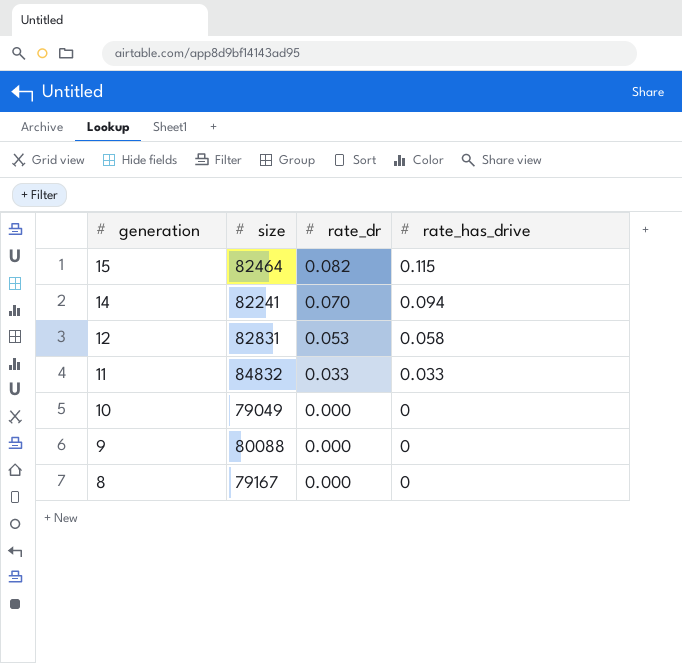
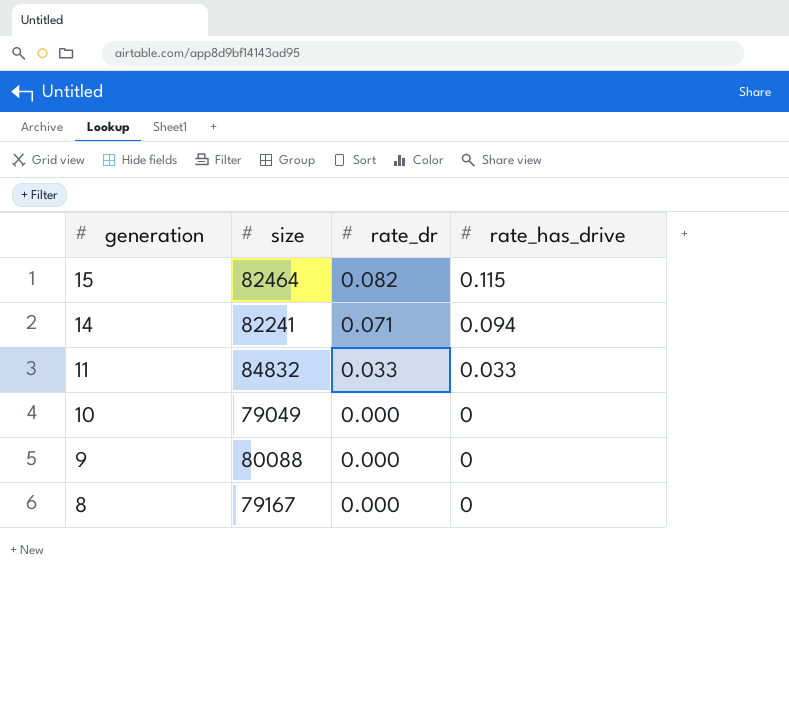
row 12: 82831 | 0.053 | 0.058 -> none
14 | rate_dr: 0.070 -> 0.071

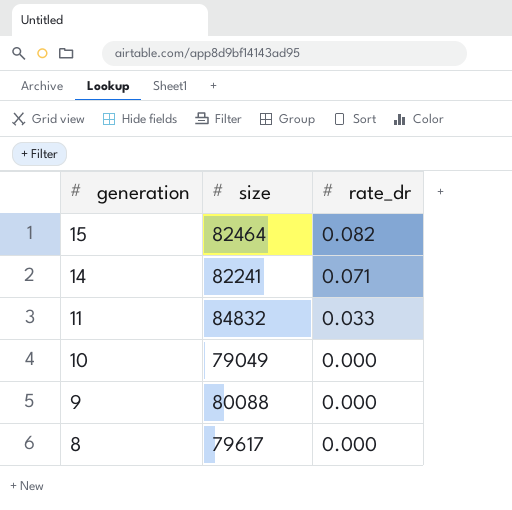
column rate_has_drive | position: 4 -> none
8 | size: 79167 -> 79617

